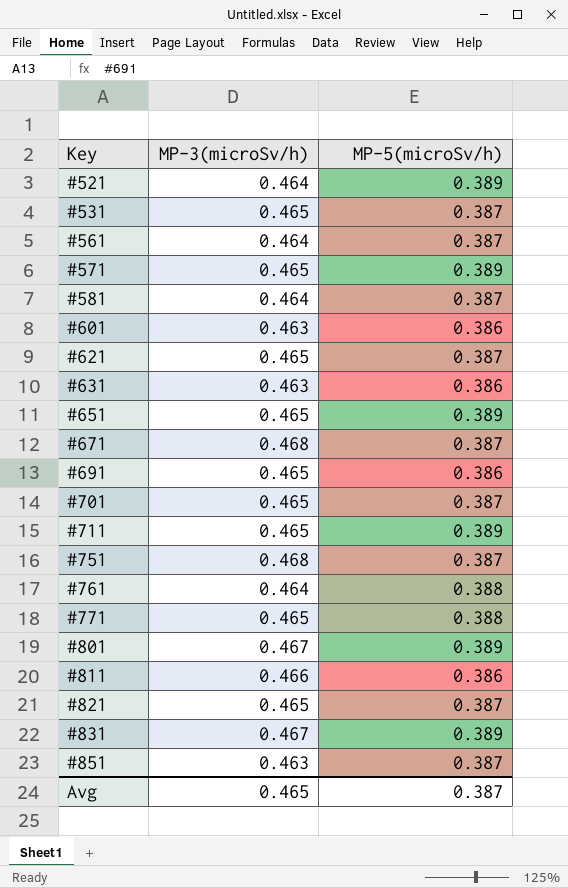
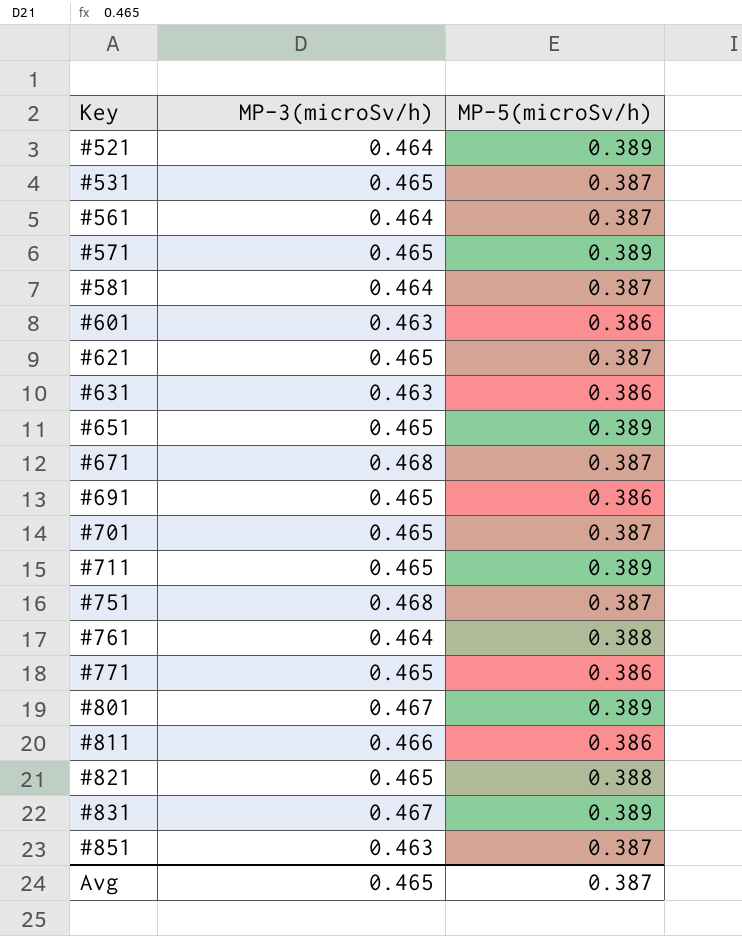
#771 | MP-5(microSv/h): 0.388 -> 0.386
#821 | MP-5(microSv/h): 0.387 -> 0.388

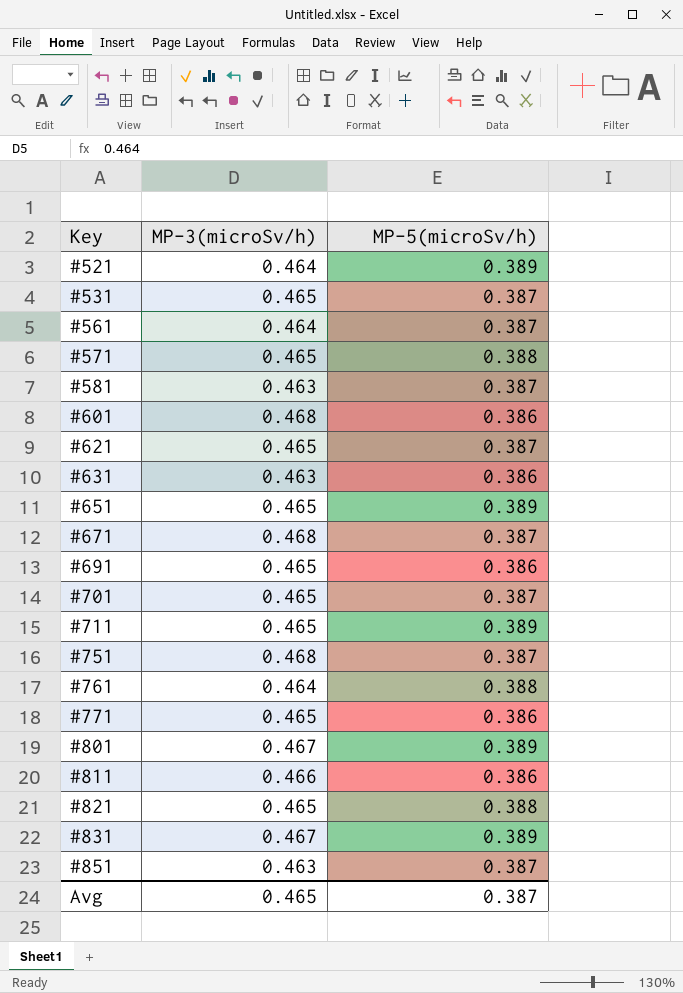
#571 | MP-5(microSv/h): 0.389 -> 0.388
#581 | MP-3(microSv/h): 0.464 -> 0.463
#601 | MP-3(microSv/h): 0.463 -> 0.468

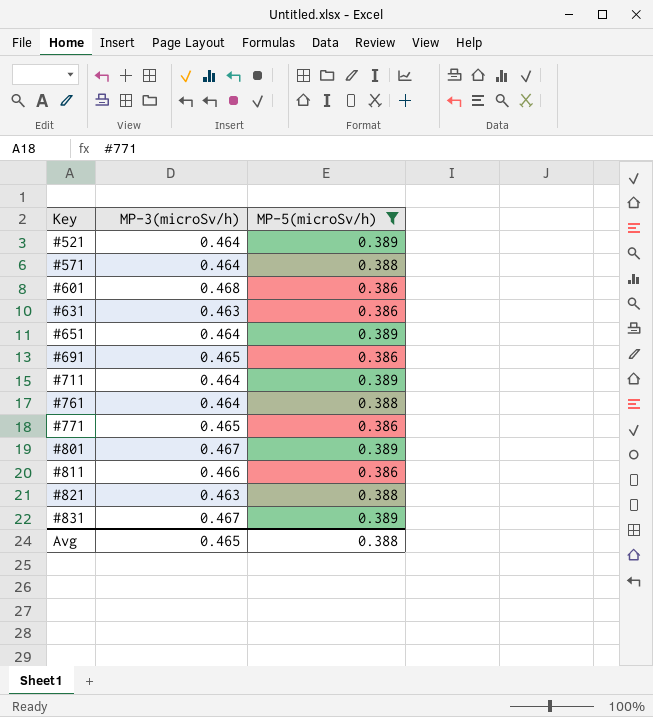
filter: none -> MP-5(microSv/h) != 0.387
#571 | MP-3(microSv/h): 0.465 -> 0.464
#651 | MP-3(microSv/h): 0.465 -> 0.464
#711 | MP-3(microSv/h): 0.465 -> 0.464
#821 | MP-3(microSv/h): 0.465 -> 0.463
Avg | MP-5(microSv/h): 0.387 -> 0.388

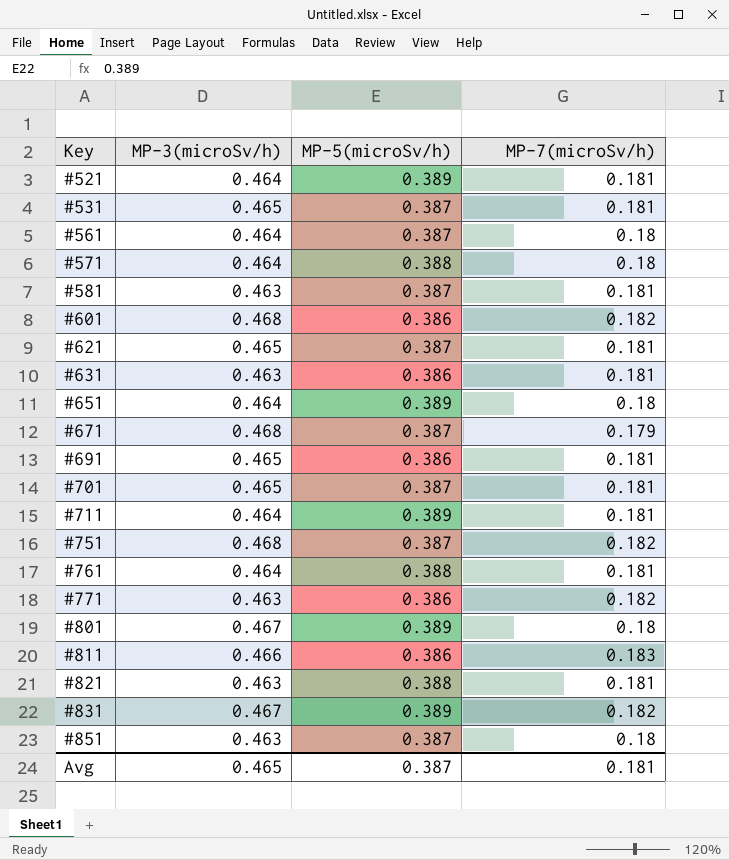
filter: MP-5(microSv/h) != 0.387 -> none
column MP-7(microSv/h) | position: none -> 4
#771 | MP-3(microSv/h): 0.465 -> 0.463
Avg | MP-5(microSv/h): 0.388 -> 0.387

